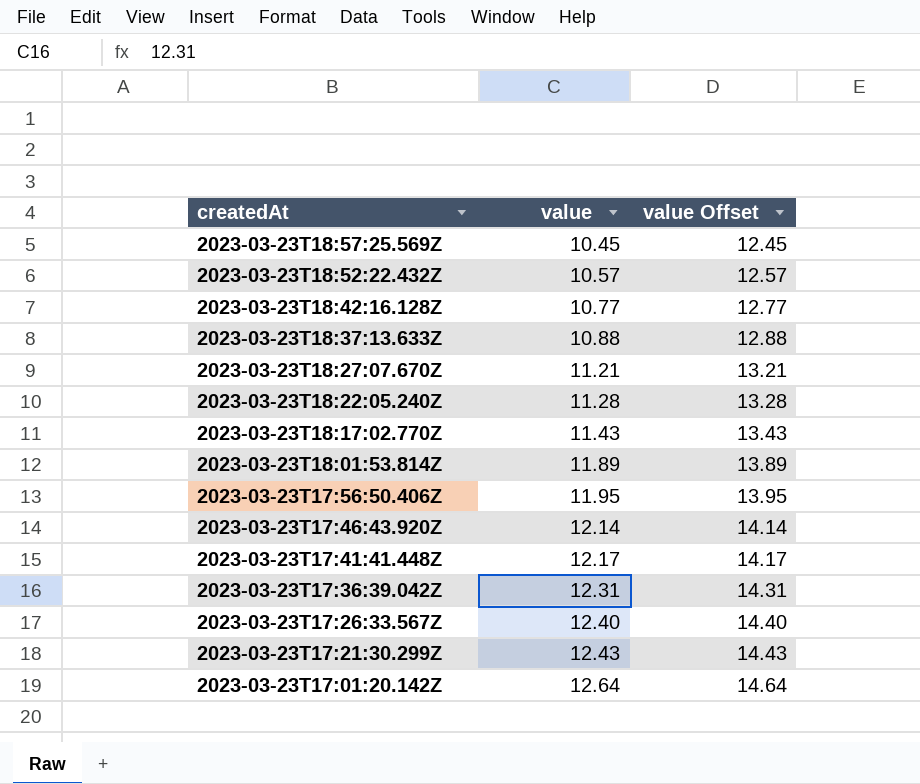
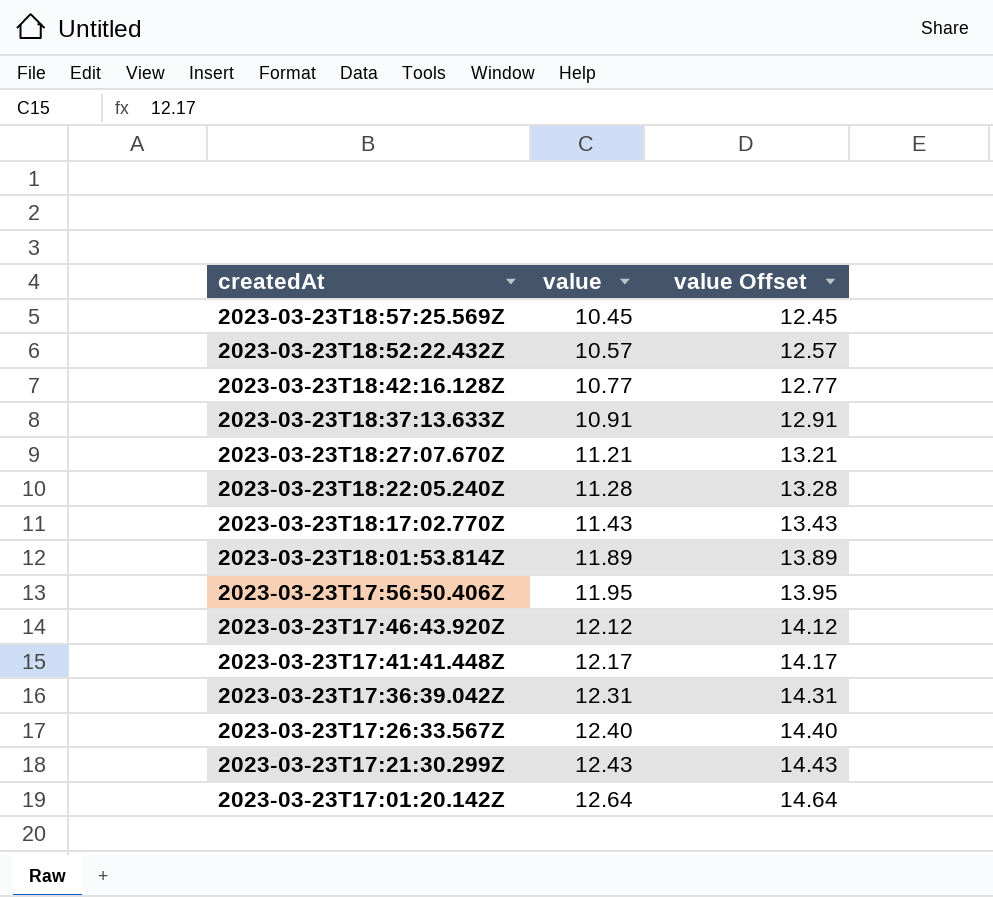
2023-03-23T18:37:13.633Z | value: 10.88 -> 10.91
2023-03-23T18:37:13.633Z | value Offset: 12.88 -> 12.91
2023-03-23T17:46:43.920Z | value: 12.14 -> 12.12
2023-03-23T17:46:43.920Z | value Offset: 14.14 -> 14.12

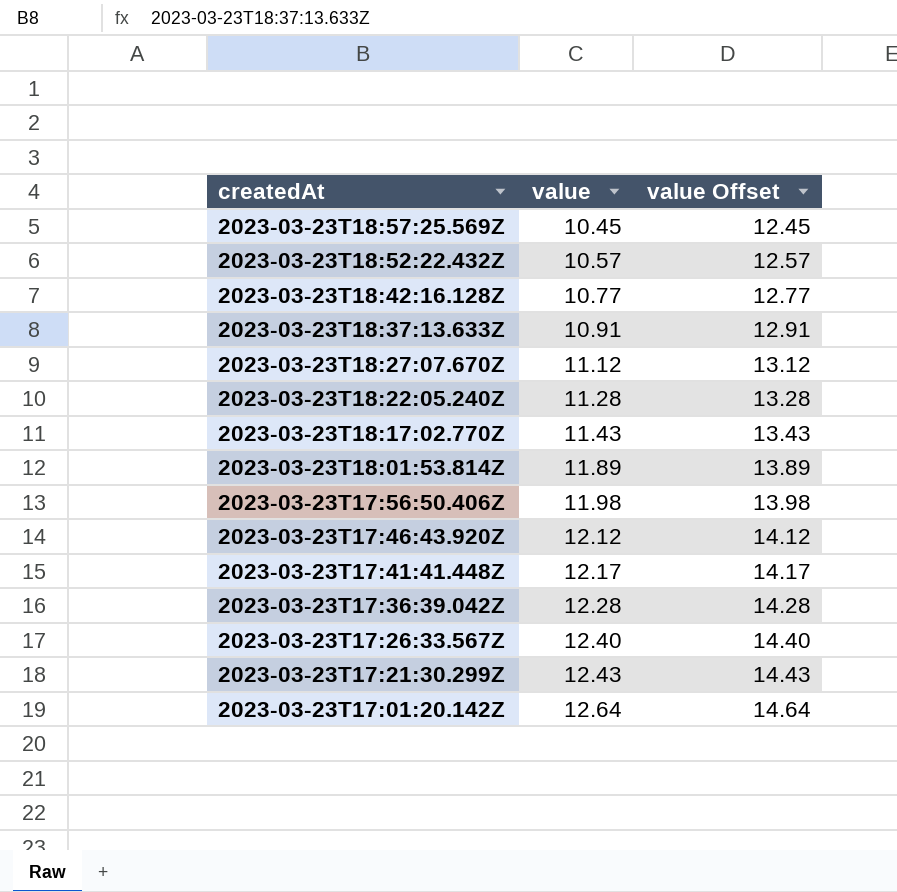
2023-03-23T18:27:07.670Z | value: 11.21 -> 11.12
2023-03-23T18:27:07.670Z | value Offset: 13.21 -> 13.12
2023-03-23T17:56:50.406Z | value: 11.95 -> 11.98
2023-03-23T17:56:50.406Z | value Offset: 13.95 -> 13.98
2023-03-23T17:36:39.042Z | value: 12.31 -> 12.28
2023-03-23T17:36:39.042Z | value Offset: 14.31 -> 14.28

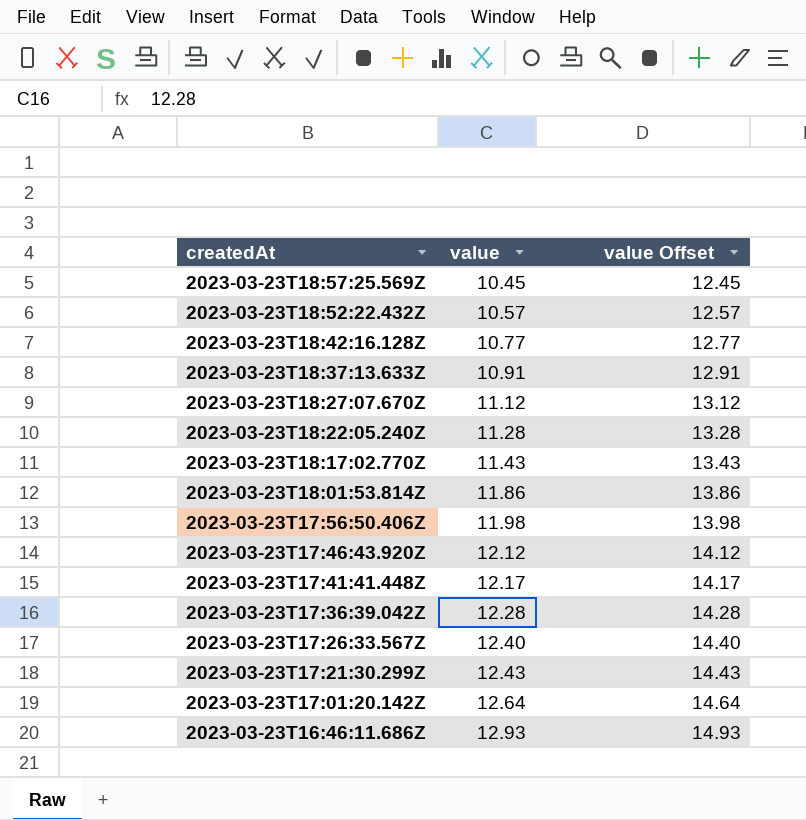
2023-03-23T18:01:53.814Z | value: 11.89 -> 11.86
2023-03-23T18:01:53.814Z | value Offset: 13.89 -> 13.86
row 2023-03-23T16:46:11.686Z: none -> 12.93 | 14.93

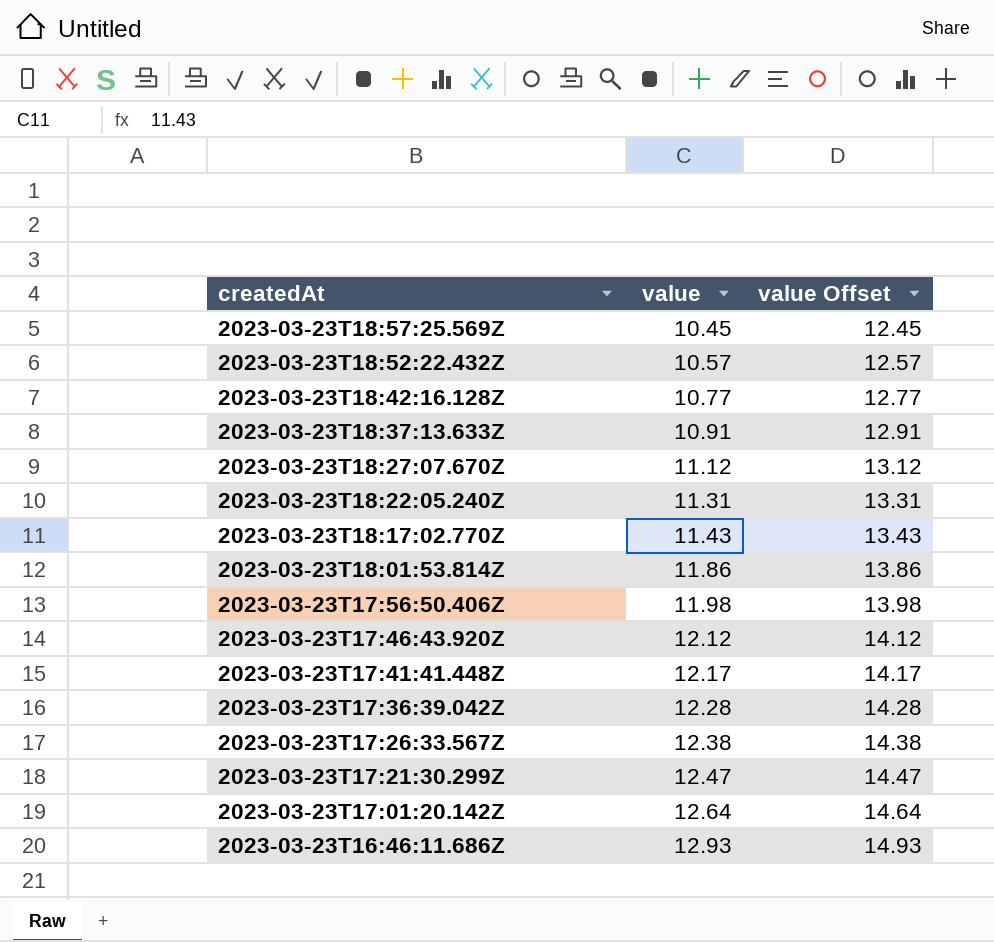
2023-03-23T18:22:05.240Z | value: 11.28 -> 11.31
2023-03-23T18:22:05.240Z | value Offset: 13.28 -> 13.31
2023-03-23T17:26:33.567Z | value: 12.40 -> 12.38
2023-03-23T17:26:33.567Z | value Offset: 14.40 -> 14.38
2023-03-23T17:21:30.299Z | value: 12.43 -> 12.47
2023-03-23T17:21:30.299Z | value Offset: 14.43 -> 14.47

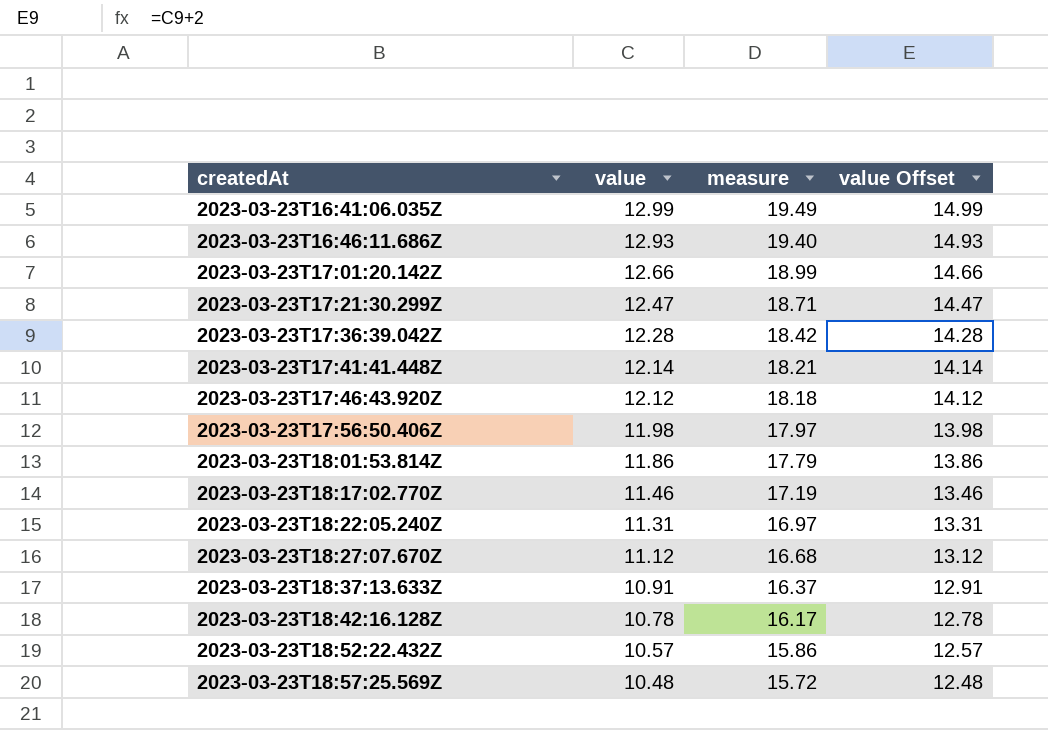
row order: createdAt descending -> createdAt ascending
column measure | formula: none -> [value] * 1.5
row 2023-03-23T17:26:33.567Z: 12.38 | 14.38 -> none
row 2023-03-23T16:41:06.035Z: none -> 12.99 | 19.49 | 14.99
2023-03-23T17:01:20.142Z | value: 12.64 -> 12.66
2023-03-23T17:01:20.142Z | value Offset: 14.64 -> 14.66
2023-03-23T17:41:41.448Z | value: 12.17 -> 12.14
2023-03-23T17:41:41.448Z | value Offset: 14.17 -> 14.14
2023-03-23T18:17:02.770Z | value: 11.43 -> 11.46
2023-03-23T18:17:02.770Z | value Offset: 13.43 -> 13.46
2023-03-23T18:42:16.128Z | value: 10.77 -> 10.78
2023-03-23T18:42:16.128Z | value Offset: 12.77 -> 12.78
2023-03-23T18:57:25.569Z | value: 10.45 -> 10.48
2023-03-23T18:57:25.569Z | value Offset: 12.45 -> 12.48

